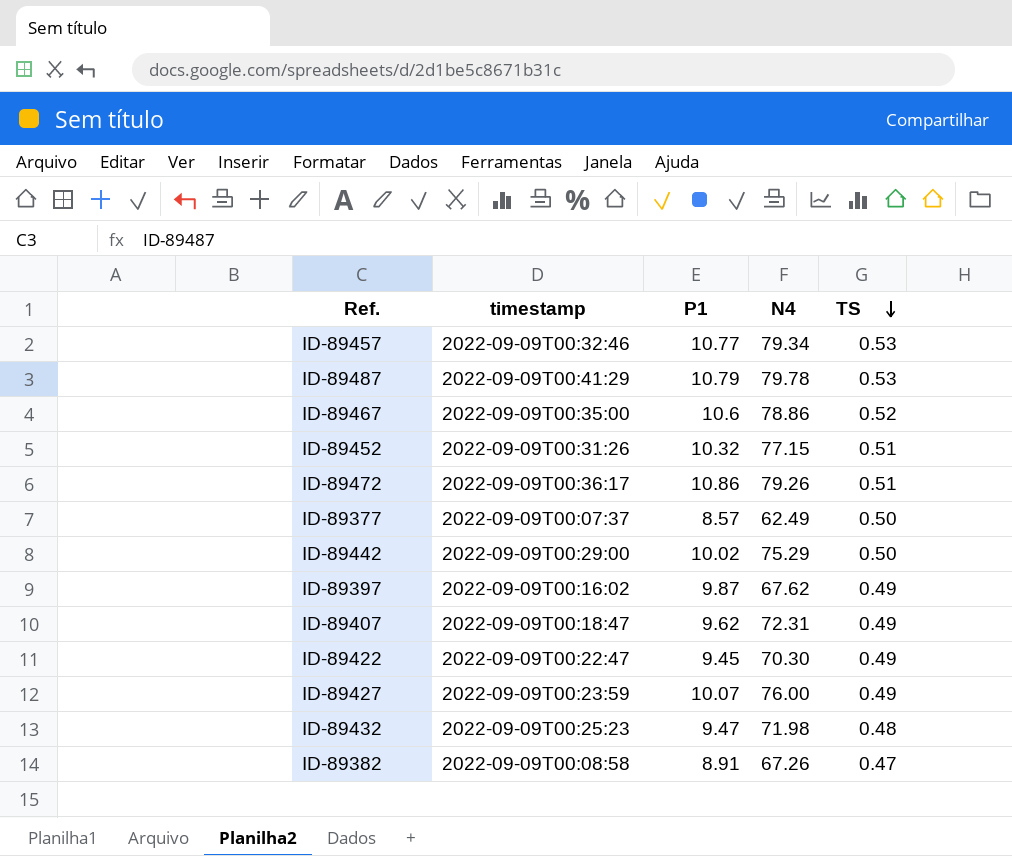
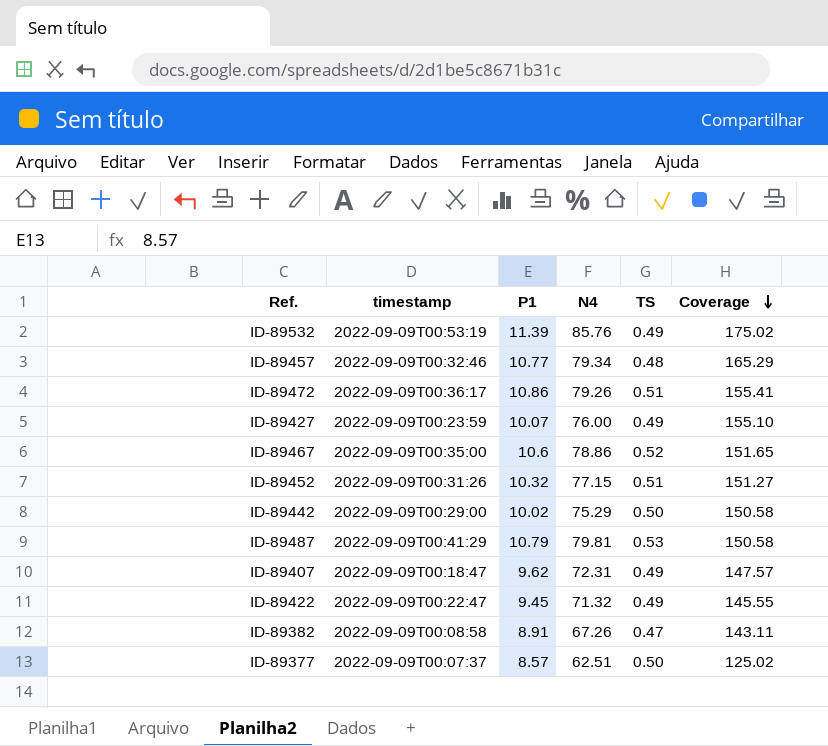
row order: TS descending -> Coverage descending
column Coverage | formula: none -> [N4] / [TS]
row ID-89397: 2022-09-09T00:16:02 | 9.87 | 67.62 | 0.49 -> none
row ID-89432: 2022-09-09T00:25:23 | 9.47 | 71.98 | 0.48 -> none
row ID-89532: none -> 2022-09-09T00:53:19 | 11.39 | 85.76 | 0.49 | 175.02
ID-89457 | TS: 0.53 -> 0.48
ID-89487 | N4: 79.78 -> 79.81
ID-89422 | N4: 70.30 -> 71.32
ID-89377 | N4: 62.49 -> 62.51

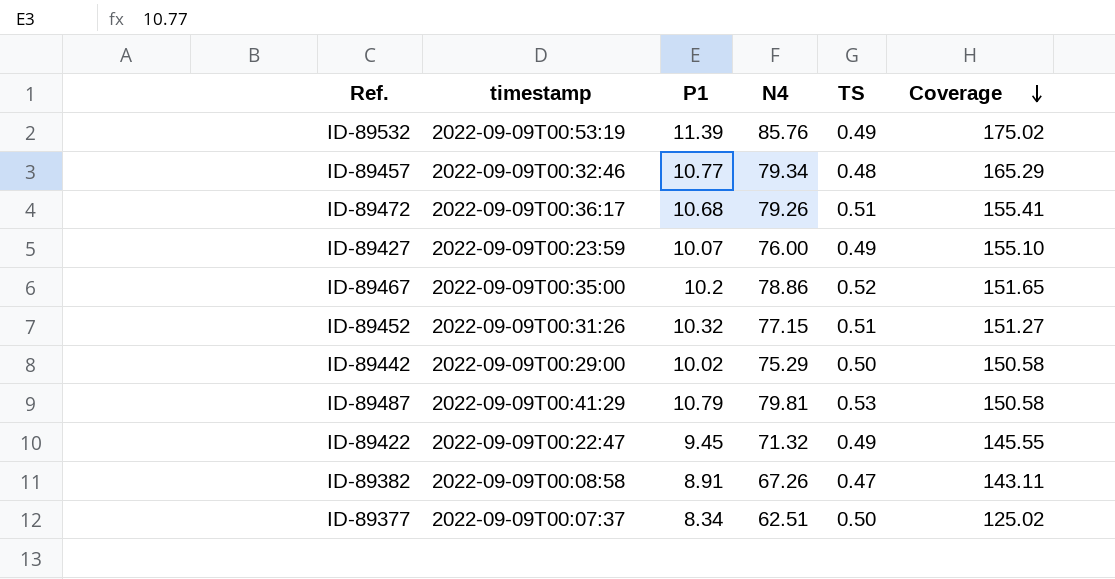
row ID-89407: 2022-09-09T00:18:47 | 9.62 | 72.31 | 0.49 | 147.57 -> none
ID-89472 | P1: 10.86 -> 10.68
ID-89467 | P1: 10.6 -> 10.2
ID-89377 | P1: 8.57 -> 8.34

